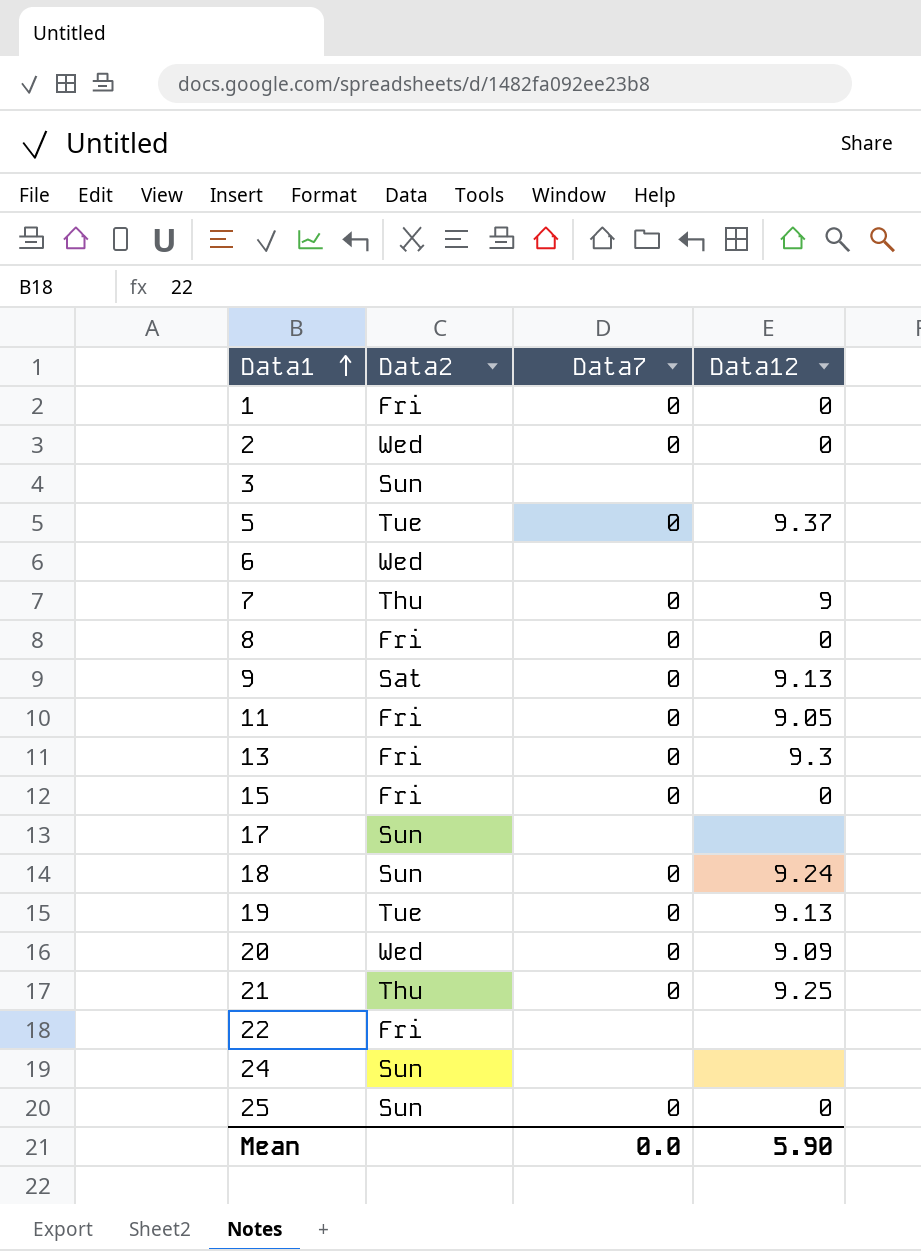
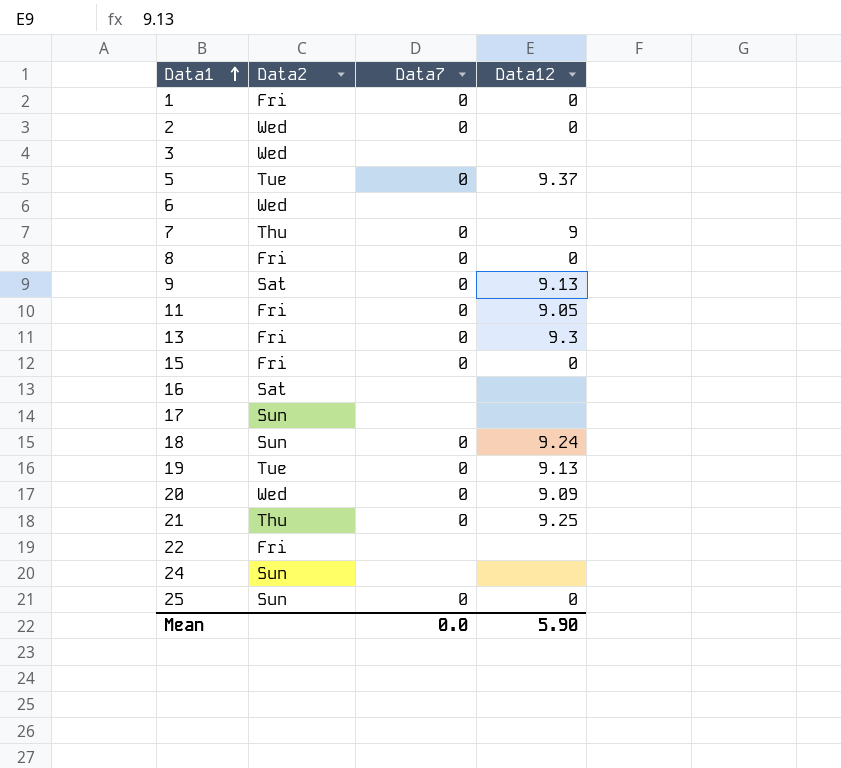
3 | Data2: Sun -> Wed
row 16: none -> Sat | none | none

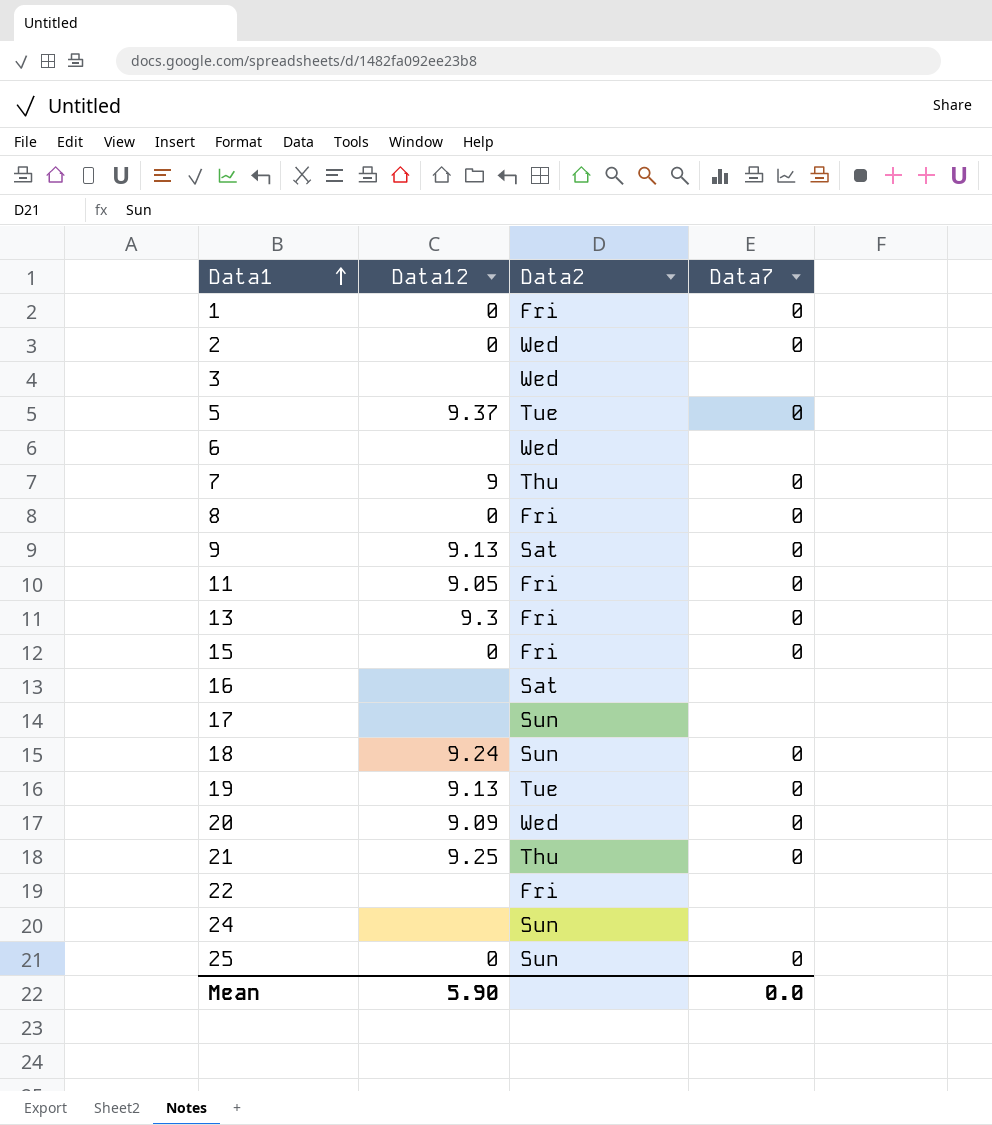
column Data12 | position: 4 -> 2

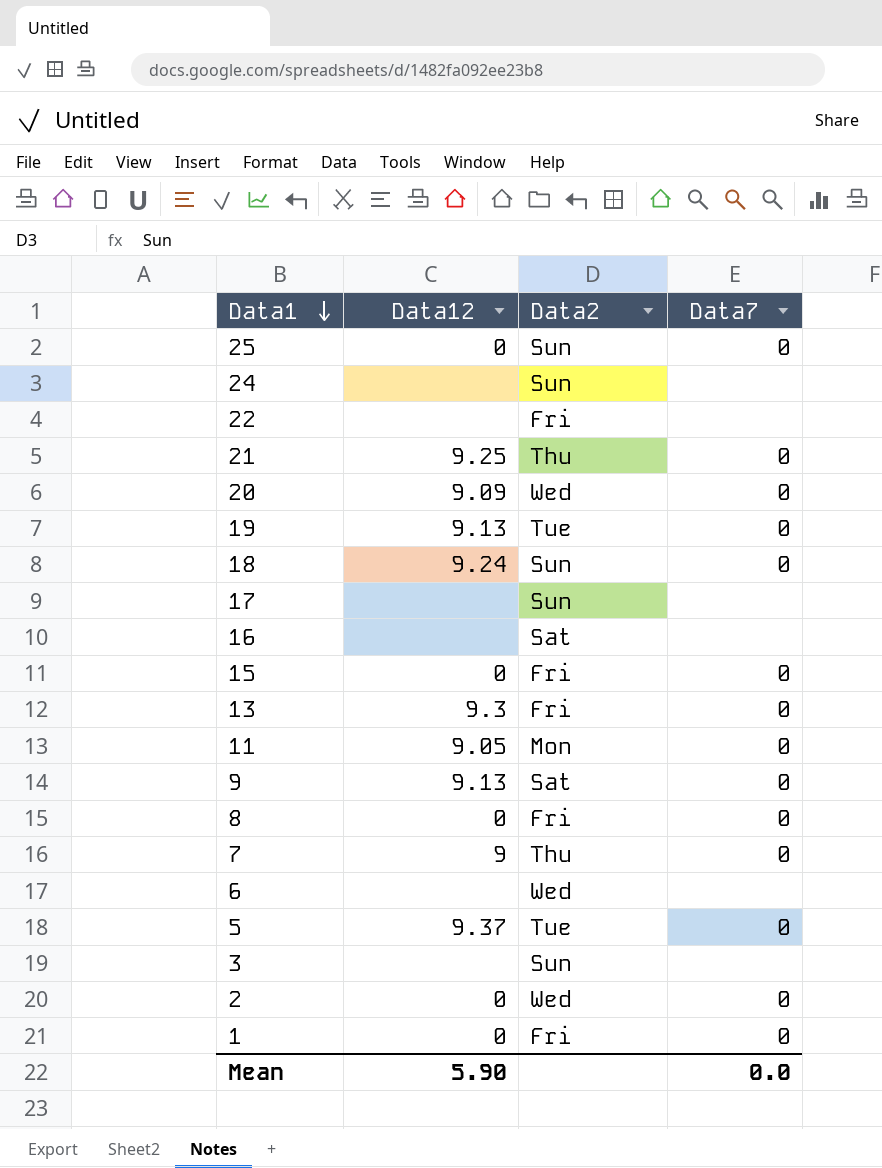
row order: Data1 ascending -> Data1 descending
11 | Data2: Fri -> Mon
3 | Data2: Wed -> Sun

